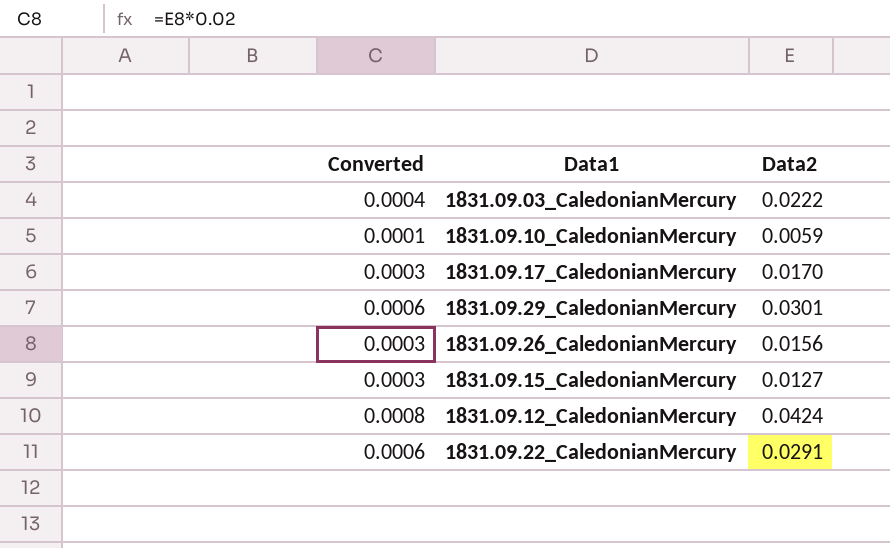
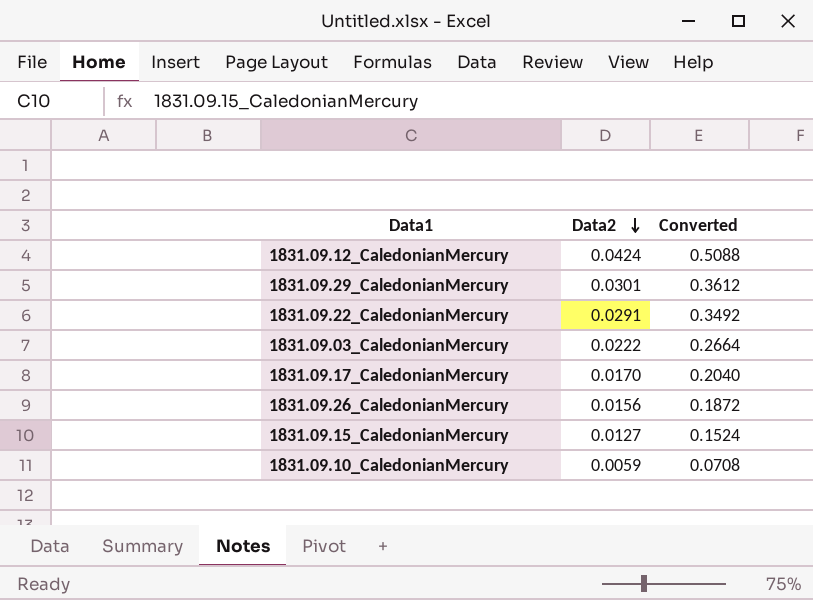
row order: none -> Data2 descending
column Converted | formula: [Data2] * 0.02 -> [Data2] * 12
column Converted | position: 1 -> 3

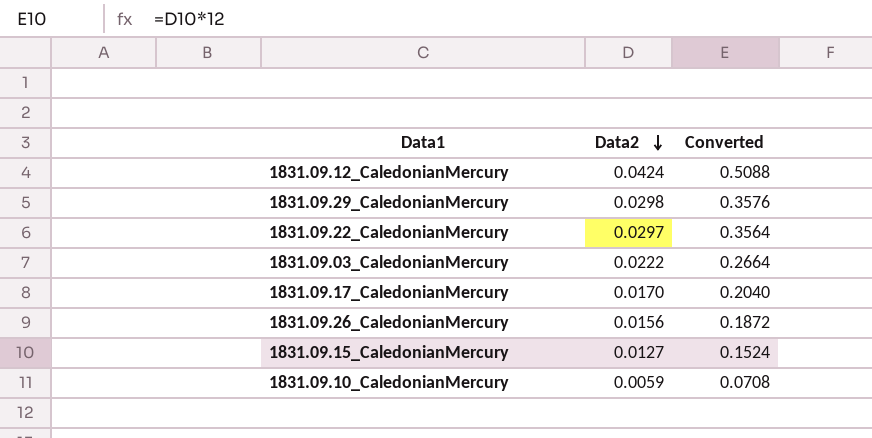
1831.09.29_CaledonianMercury | Data2: 0.0301 -> 0.0298
1831.09.29_CaledonianMercury | Converted: 0.3612 -> 0.3576
1831.09.22_CaledonianMercury | Data2: 0.0291 -> 0.0297
1831.09.22_CaledonianMercury | Converted: 0.3492 -> 0.3564

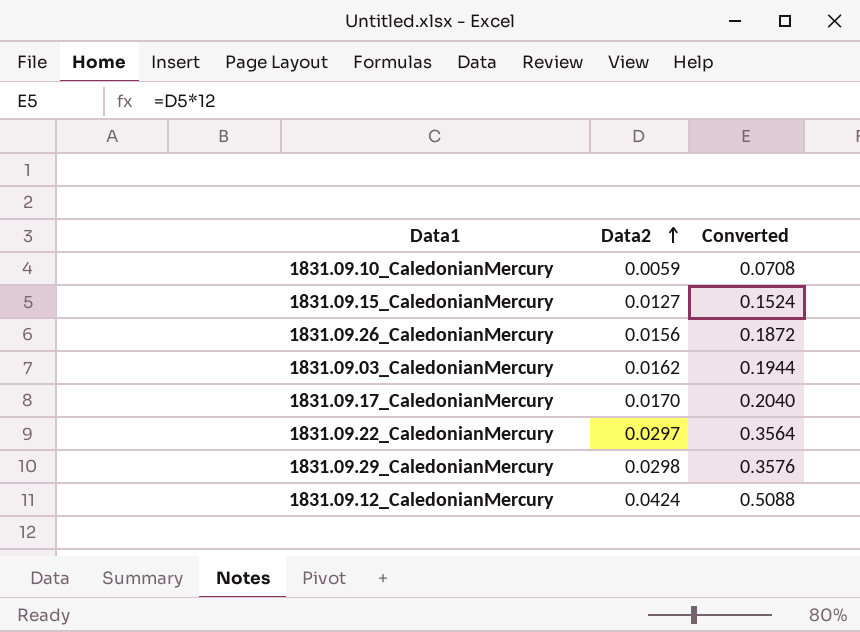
row order: Data2 descending -> Data2 ascending
1831.09.03_CaledonianMercury | Data2: 0.0222 -> 0.0162
1831.09.03_CaledonianMercury | Converted: 0.2664 -> 0.1944

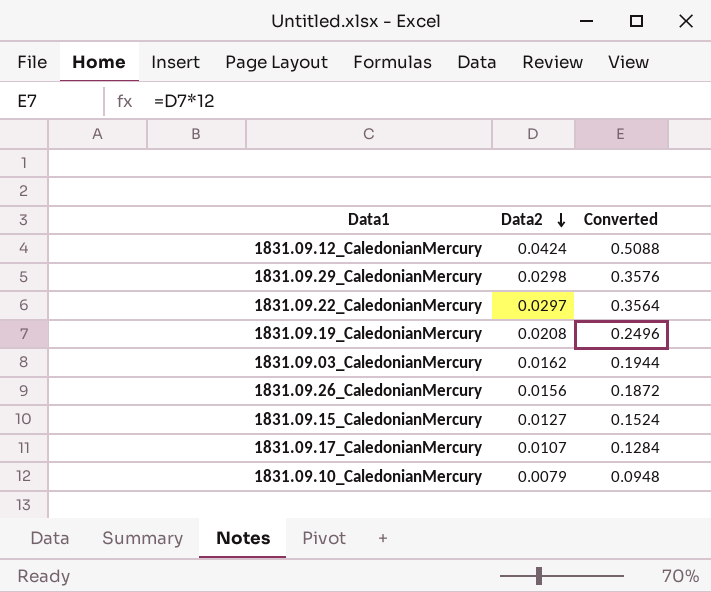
row order: Data2 ascending -> Data2 descending
row 1831.09.19_CaledonianMercury: none -> 0.0208 | 0.2496
1831.09.17_CaledonianMercury | Data2: 0.0170 -> 0.0107
1831.09.17_CaledonianMercury | Converted: 0.2040 -> 0.1284
1831.09.10_CaledonianMercury | Data2: 0.0059 -> 0.0079
1831.09.10_CaledonianMercury | Converted: 0.0708 -> 0.0948

